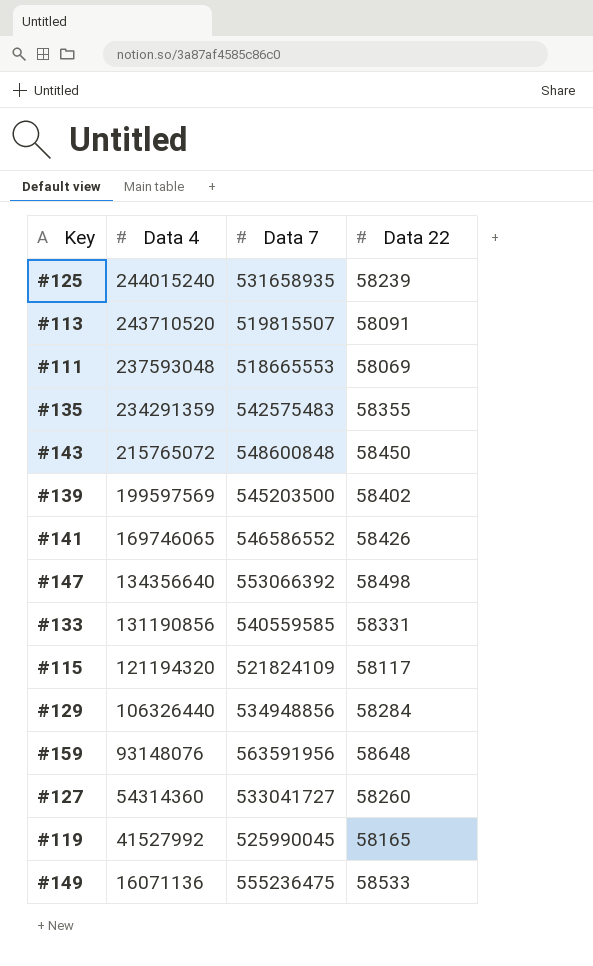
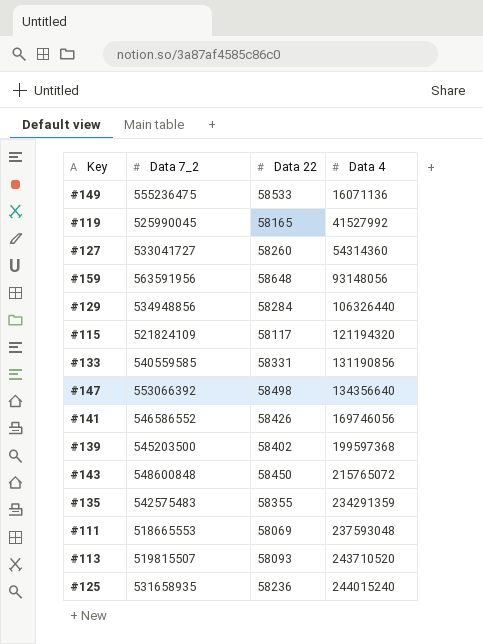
row order: Data 4 descending -> Data 4 ascending
column name: Data 7 -> Data 7_2
column Data 4 | position: 2 -> 4
#159 | Data 4: 93148076 -> 93148056
#141 | Data 4: 169746065 -> 169746056
#139 | Data 4: 199597569 -> 199597368
#113 | Data 22: 58091 -> 58093
#125 | Data 22: 58239 -> 58236

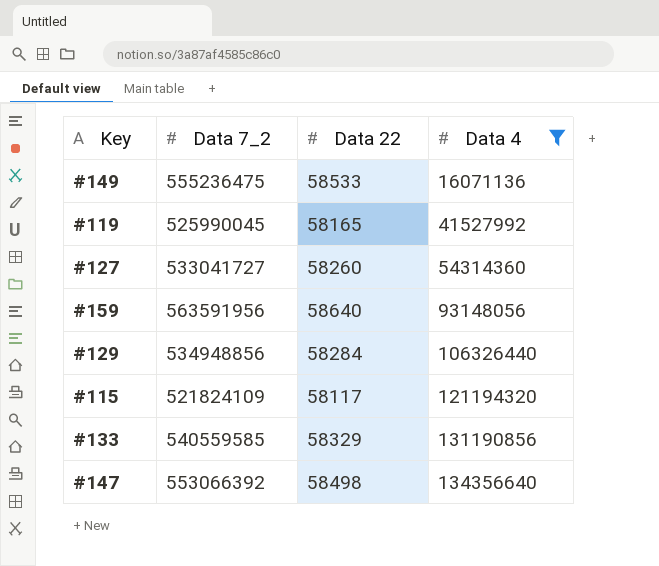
filter: none -> Data 4 <= 134356640
#159 | Data 22: 58648 -> 58640
#133 | Data 22: 58331 -> 58329

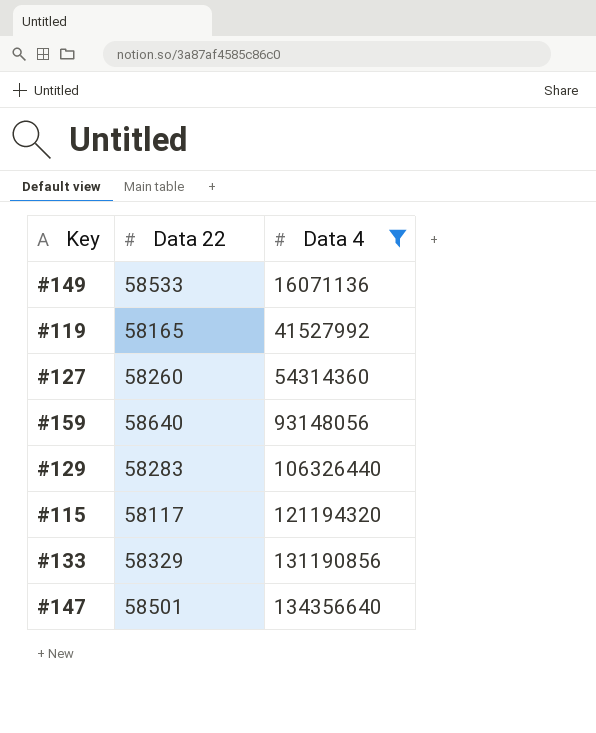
column Data 7_2 | position: 2 -> none
#129 | Data 22: 58284 -> 58283
#147 | Data 22: 58498 -> 58501

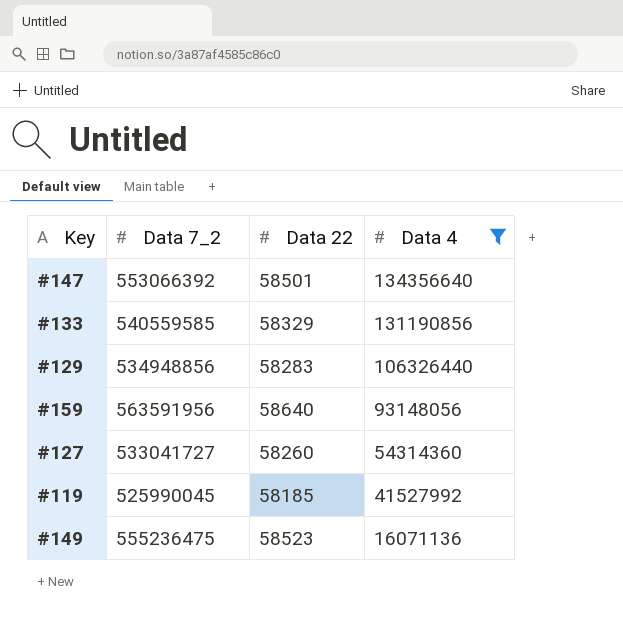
row order: Data 4 ascending -> Data 4 descending
column Data 7_2 | position: none -> 2
row #115: 58117 | 121194320 -> none
#119 | Data 22: 58165 -> 58185
#149 | Data 22: 58533 -> 58523

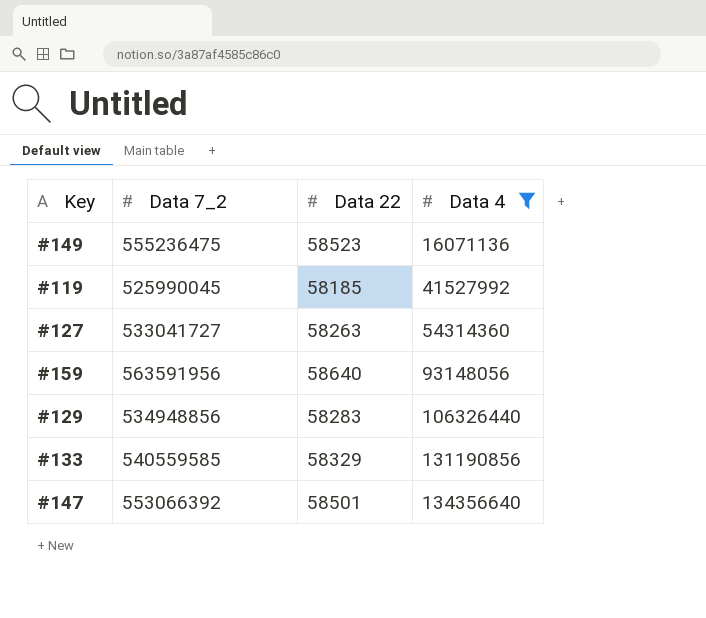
row order: Data 4 descending -> Data 4 ascending
#127 | Data 22: 58260 -> 58263

